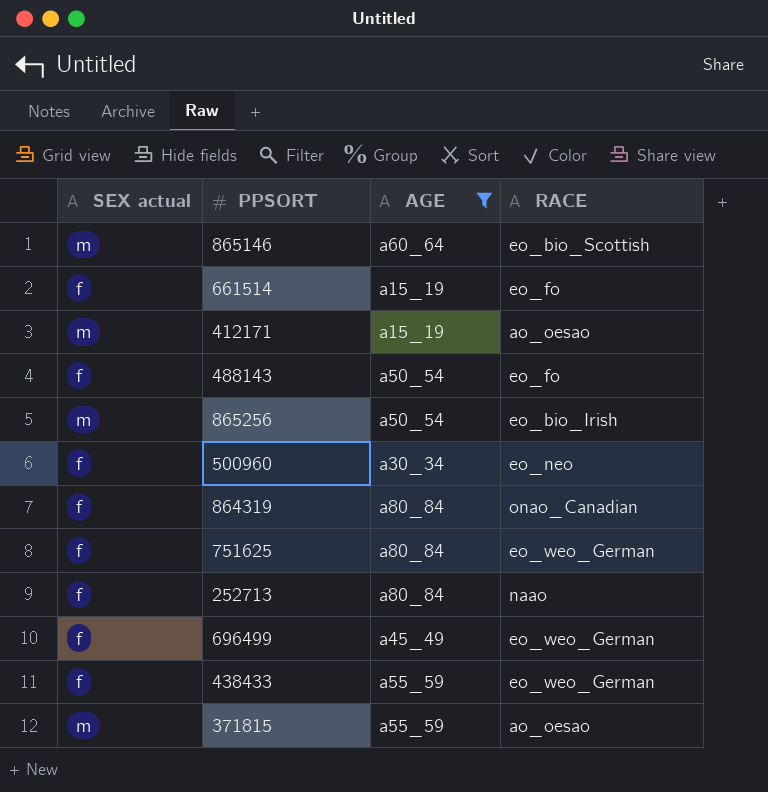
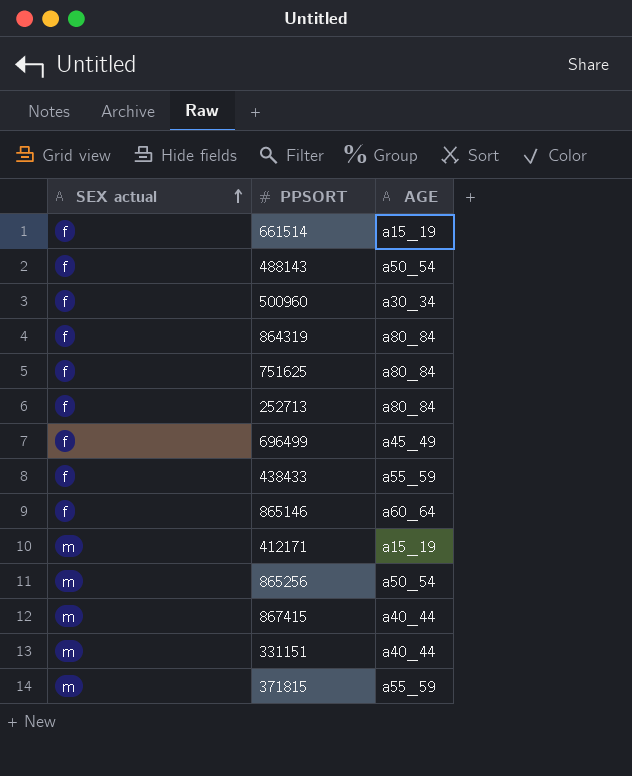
filter: AGE != a40_44 -> none
row order: none -> SEX actual ascending
column RACE | position: 4 -> none
865146 | SEX actual: m -> f

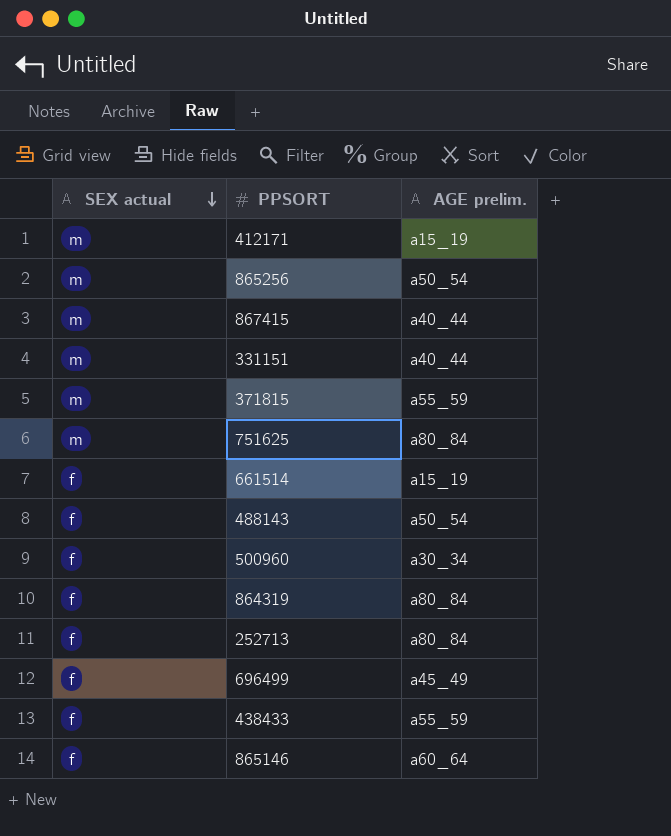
row order: SEX actual ascending -> SEX actual descending
column name: AGE -> AGE prelim.
751625 | SEX actual: f -> m

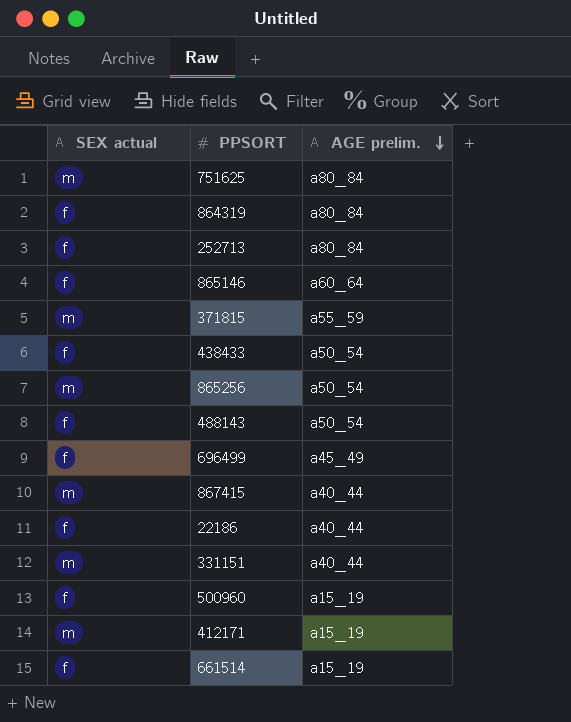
row order: SEX actual descending -> AGE prelim. descending
438433 | AGE prelim.: a55_59 -> a50_54
row 22186: none -> f | a40_44
500960 | AGE prelim.: a30_34 -> a15_19

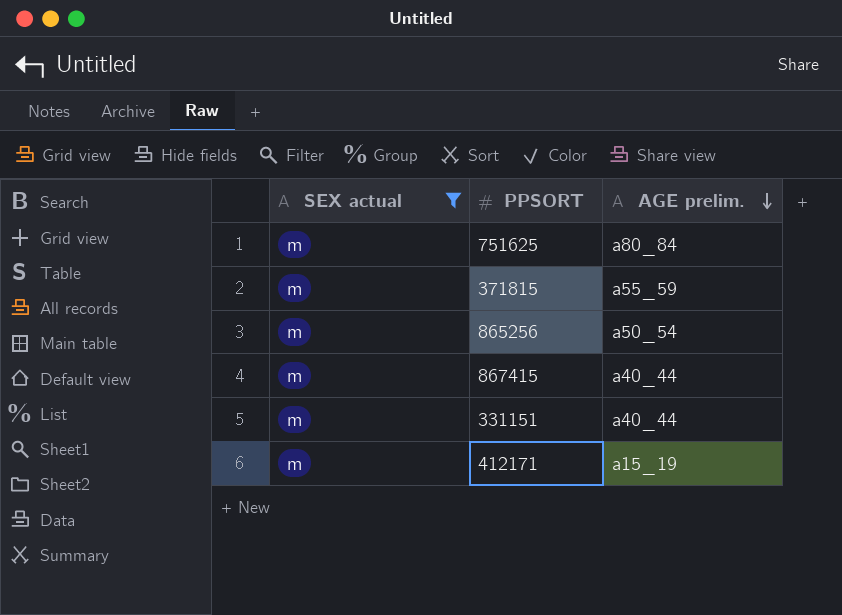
filter: none -> SEX actual = m

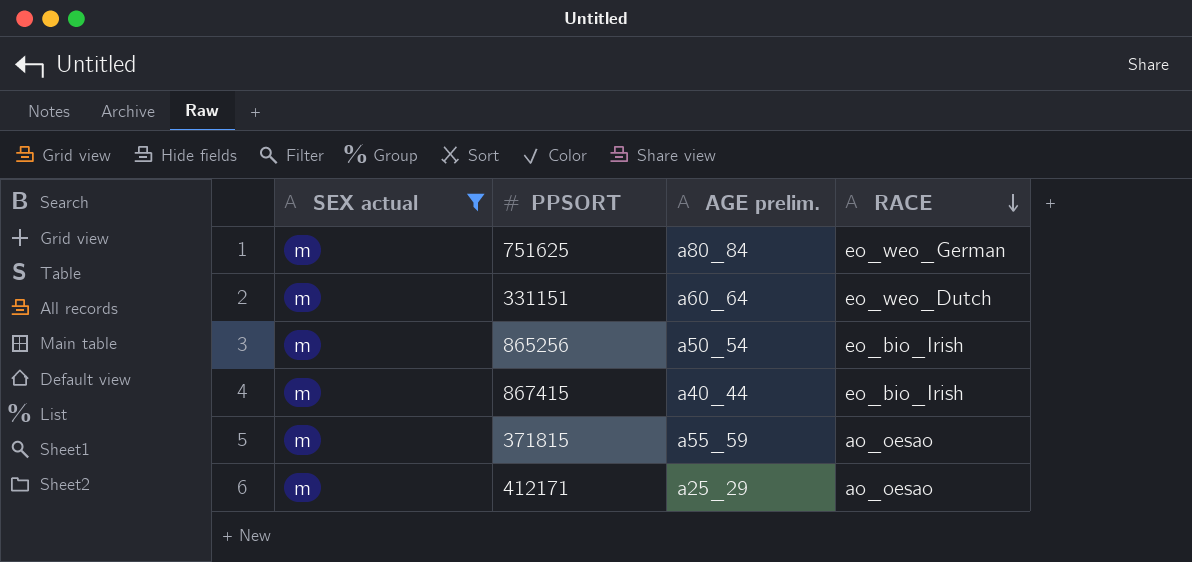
row order: AGE prelim. descending -> RACE descending
column RACE | position: none -> 4
331151 | AGE prelim.: a40_44 -> a60_64
412171 | AGE prelim.: a15_19 -> a25_29

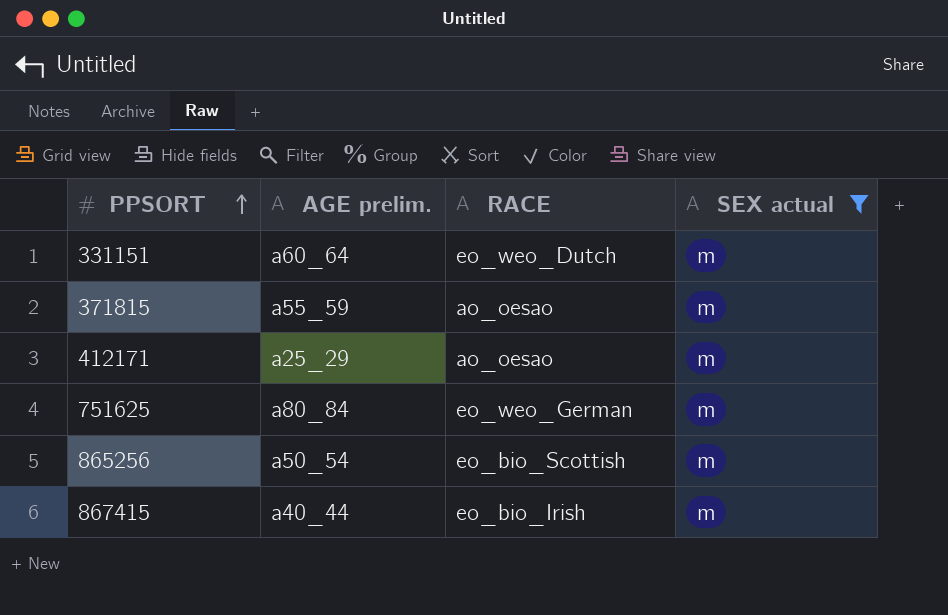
row order: RACE descending -> PPSORT ascending
column SEX actual | position: 1 -> 4
865256 | RACE: eo_bio_Irish -> eo_bio_Scottish

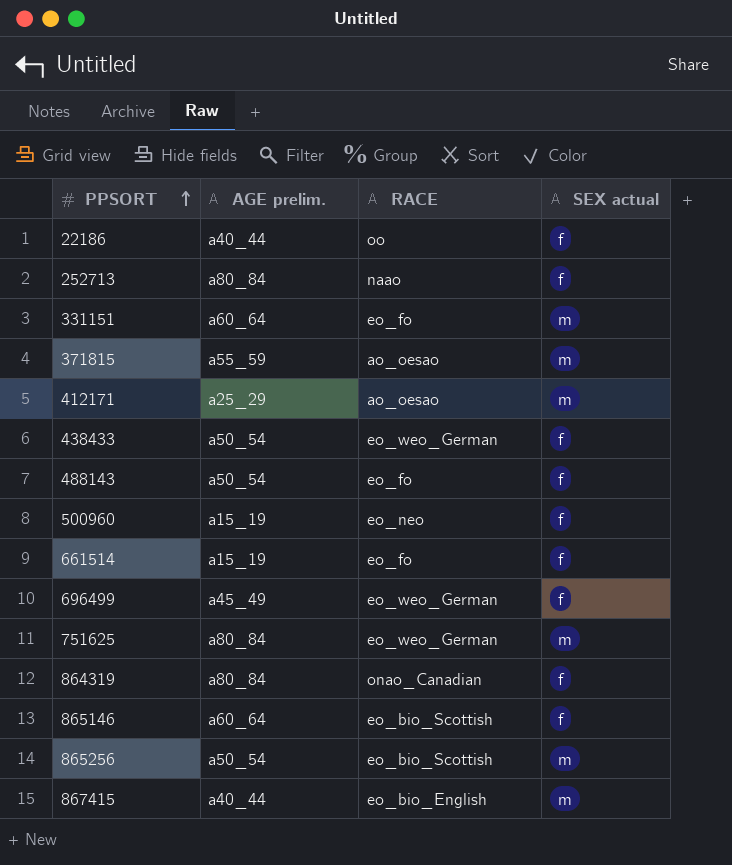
filter: SEX actual = m -> none
331151 | RACE: eo_weo_Dutch -> eo_fo
867415 | RACE: eo_bio_Irish -> eo_bio_English

